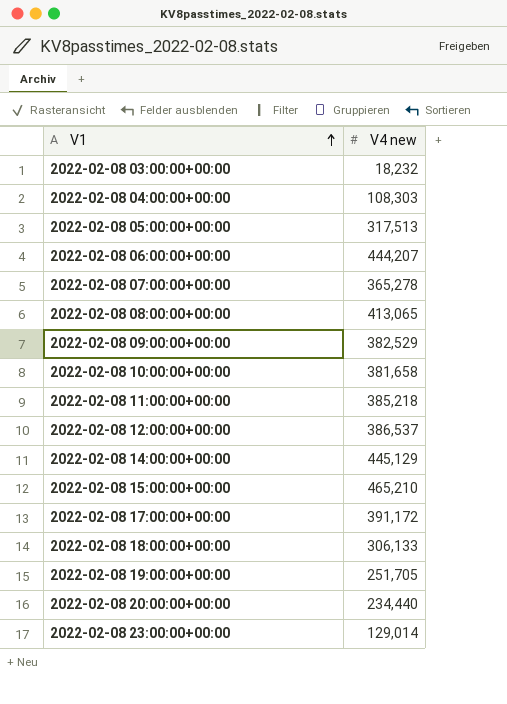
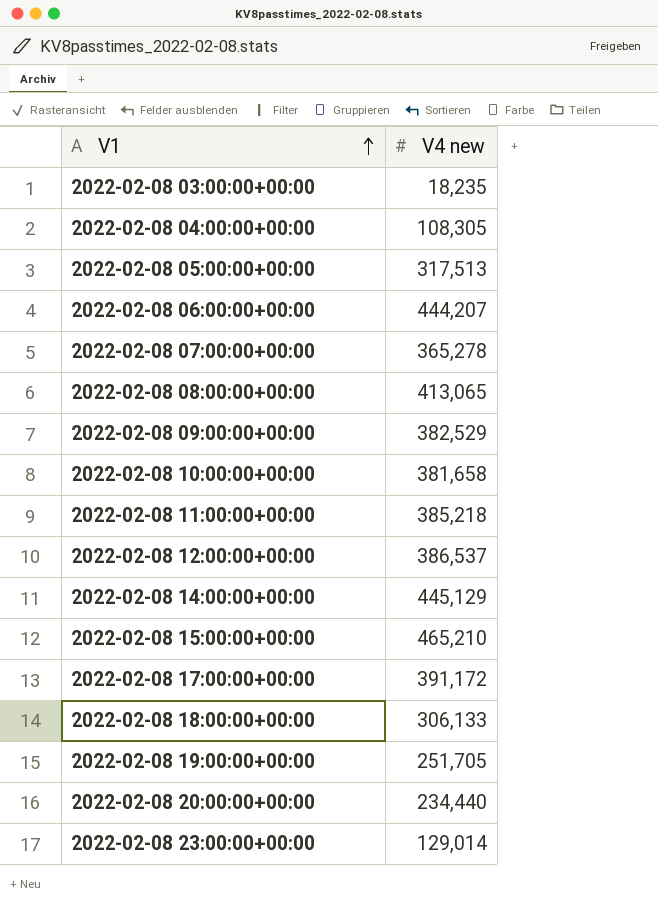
2022-02-08 03:00:00+00:00 | V4 new: 18,232 -> 18,235
2022-02-08 04:00:00+00:00 | V4 new: 108,303 -> 108,305

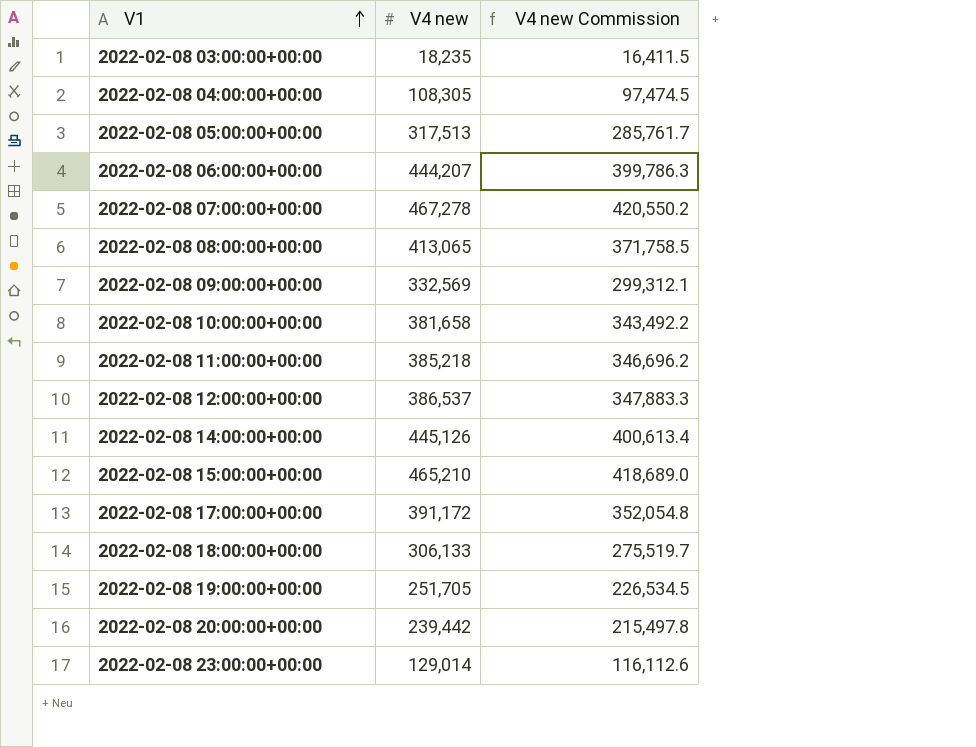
column V4 new Commission | formula: none -> [V4 new] * 0.9
2022-02-08 07:00:00+00:00 | V4 new: 365,278 -> 467,278
2022-02-08 09:00:00+00:00 | V4 new: 382,529 -> 332,569
2022-02-08 14:00:00+00:00 | V4 new: 445,129 -> 445,126
2022-02-08 20:00:00+00:00 | V4 new: 234,440 -> 239,442

